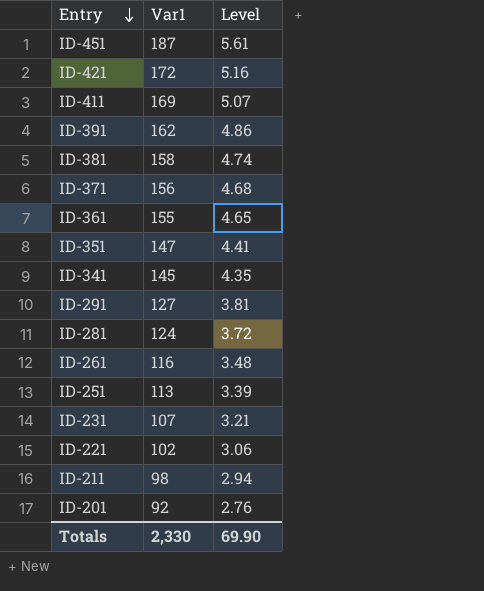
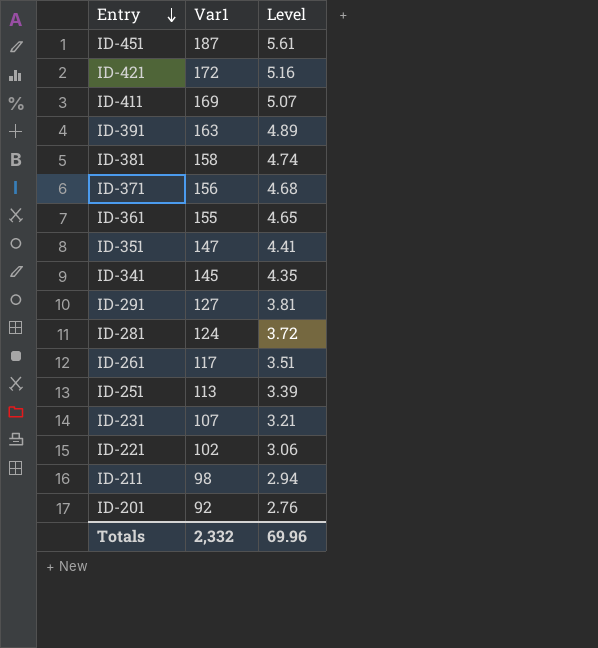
ID-391 | Var1: 162 -> 163
ID-391 | Level: 4.86 -> 4.89
ID-261 | Var1: 116 -> 117
ID-261 | Level: 3.48 -> 3.51
Totals | Var1: 2,330 -> 2,332
Totals | Level: 69.90 -> 69.96

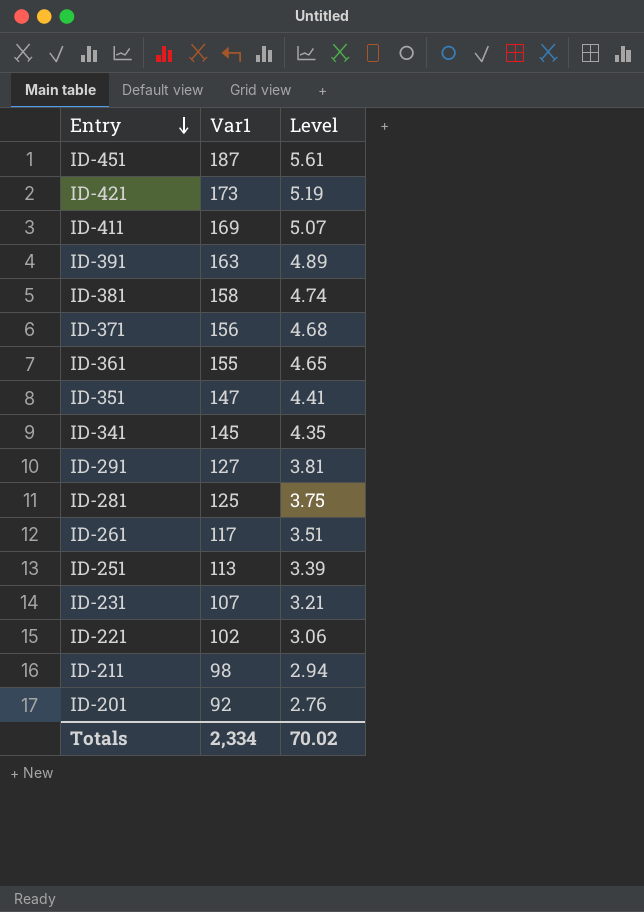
ID-421 | Var1: 172 -> 173
ID-421 | Level: 5.16 -> 5.19
ID-281 | Var1: 124 -> 125
ID-281 | Level: 3.72 -> 3.75
Totals | Var1: 2,332 -> 2,334
Totals | Level: 69.96 -> 70.02

